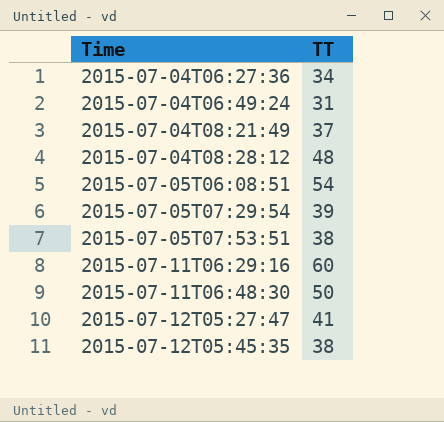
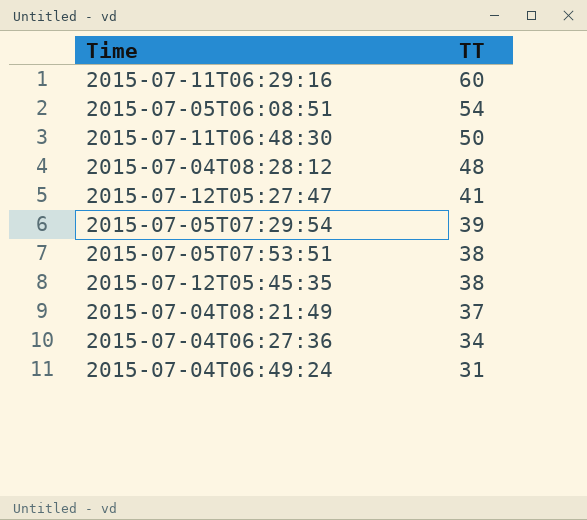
row order: Time ascending -> TT descending

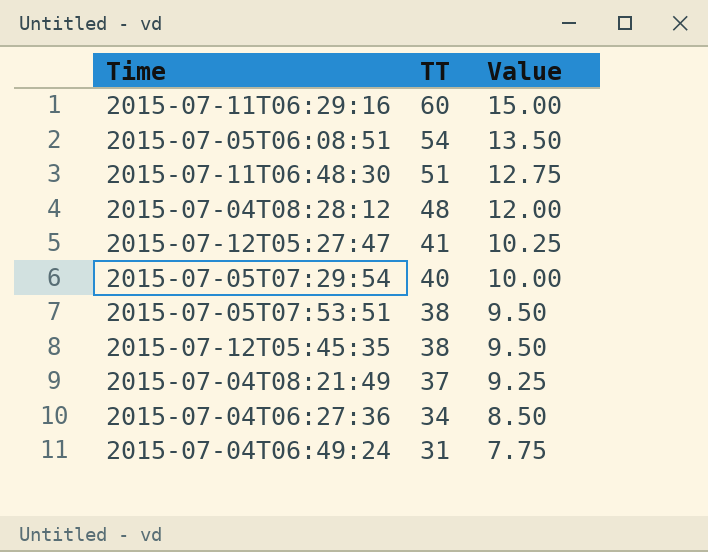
column Value | formula: none -> [TT] * 0.25
2015-07-11T06:48:30 | TT: 50 -> 51
2015-07-05T07:29:54 | TT: 39 -> 40

